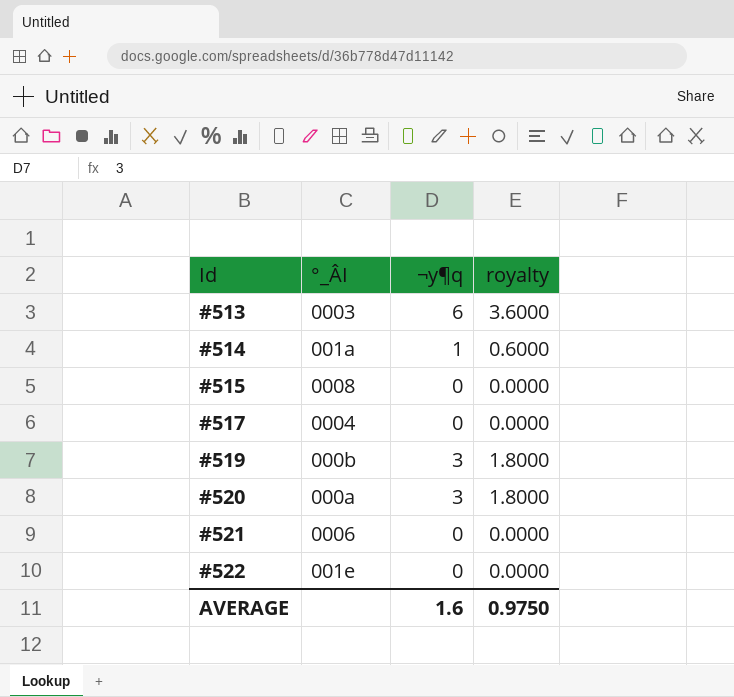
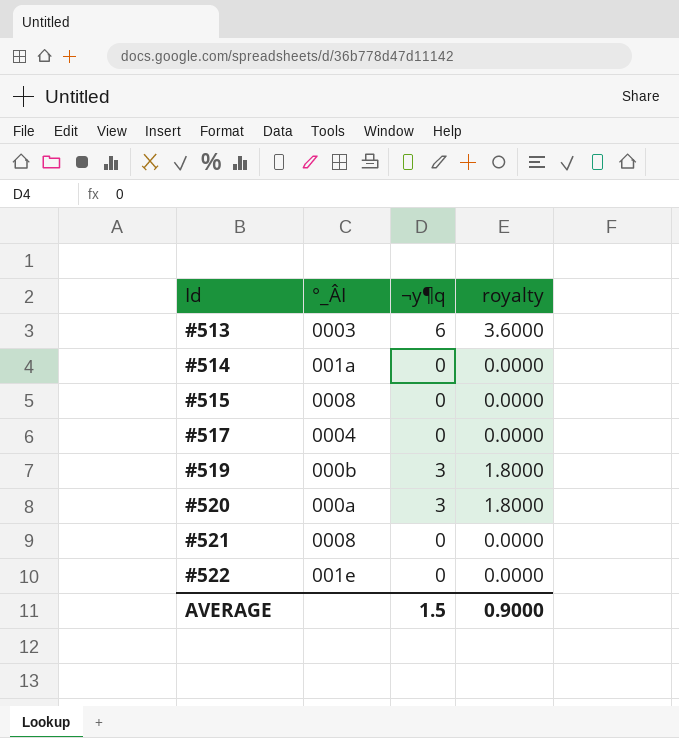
#514 | ¬y¶q: 1 -> 0
#514 | royalty: 0.6000 -> 0.0000
#521 | °_ÂI: 0006 -> 0008
AVERAGE | ¬y¶q: 1.6 -> 1.5
AVERAGE | royalty: 0.9750 -> 0.9000

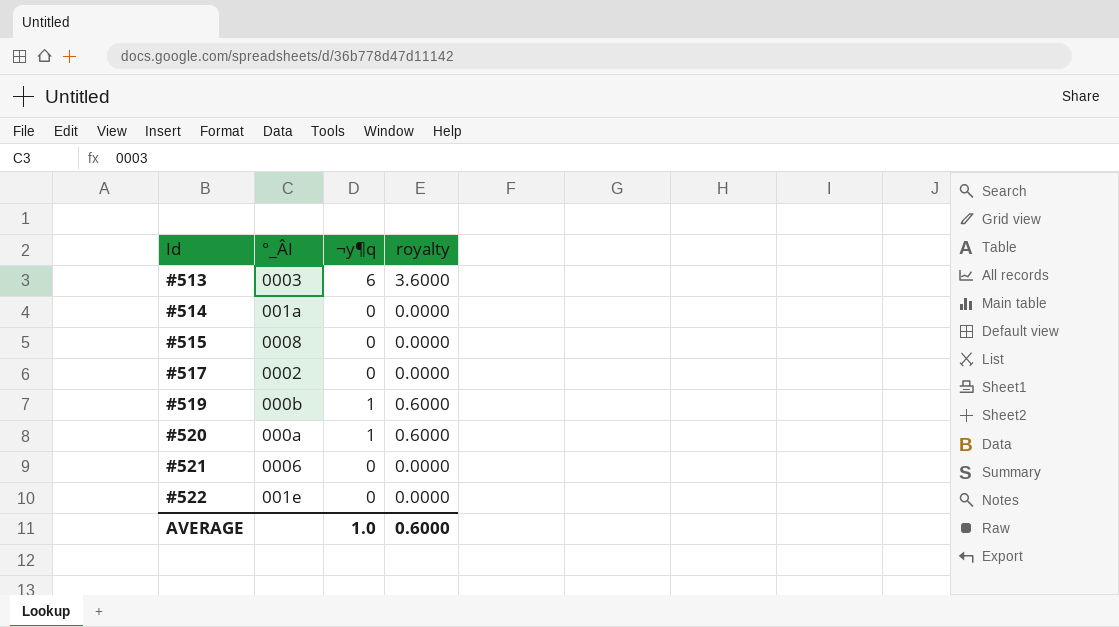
#517 | °_ÂI: 0004 -> 0002
#519 | ¬y¶q: 3 -> 1
#519 | royalty: 1.8000 -> 0.6000
#520 | ¬y¶q: 3 -> 1
#520 | royalty: 1.8000 -> 0.6000
#521 | °_ÂI: 0008 -> 0006
AVERAGE | ¬y¶q: 1.5 -> 1.0
AVERAGE | royalty: 0.9000 -> 0.6000

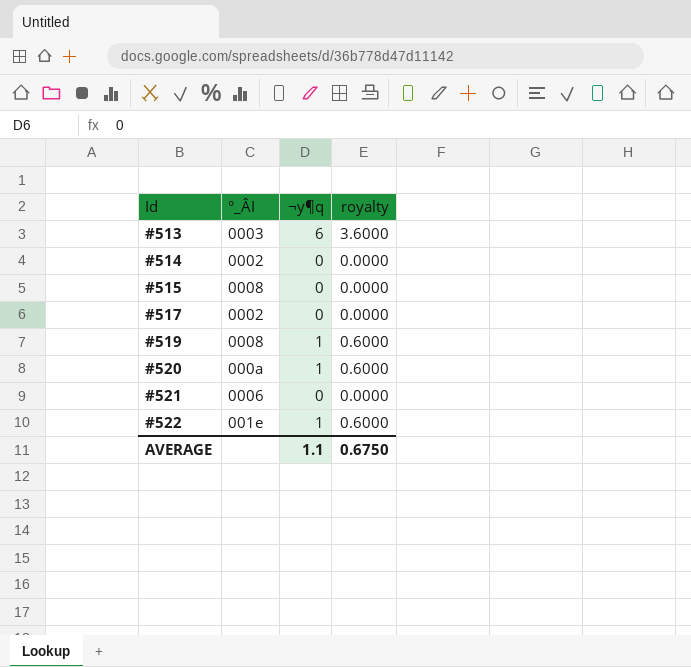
#514 | °_ÂI: 001a -> 0002
#519 | °_ÂI: 000b -> 0008
#522 | ¬y¶q: 0 -> 1
#522 | royalty: 0.0000 -> 0.6000
AVERAGE | ¬y¶q: 1.0 -> 1.1
AVERAGE | royalty: 0.6000 -> 0.6750

